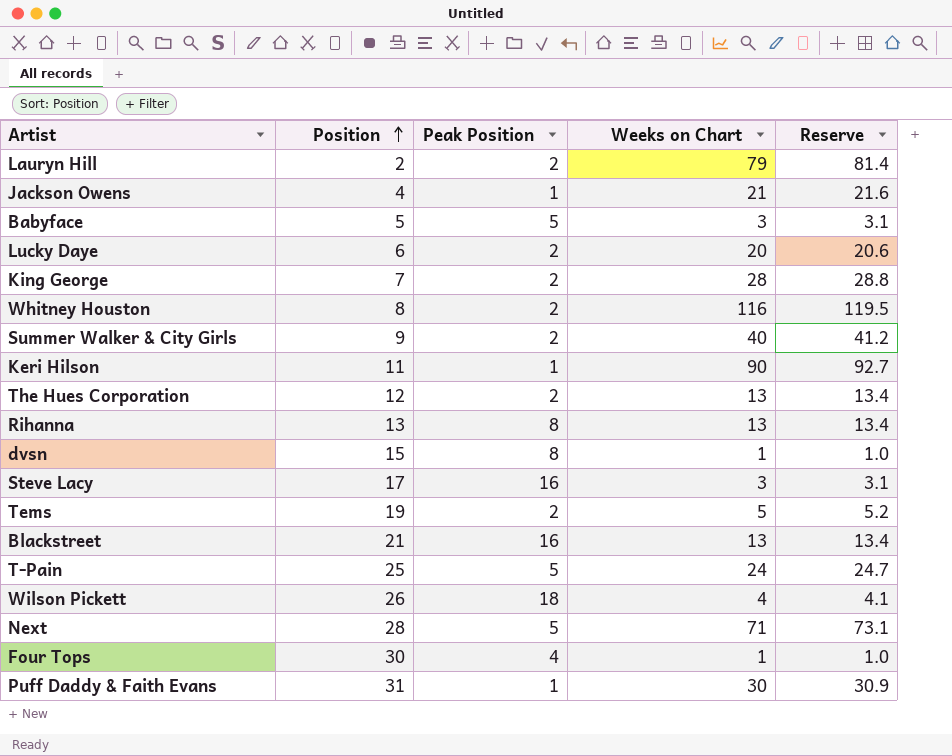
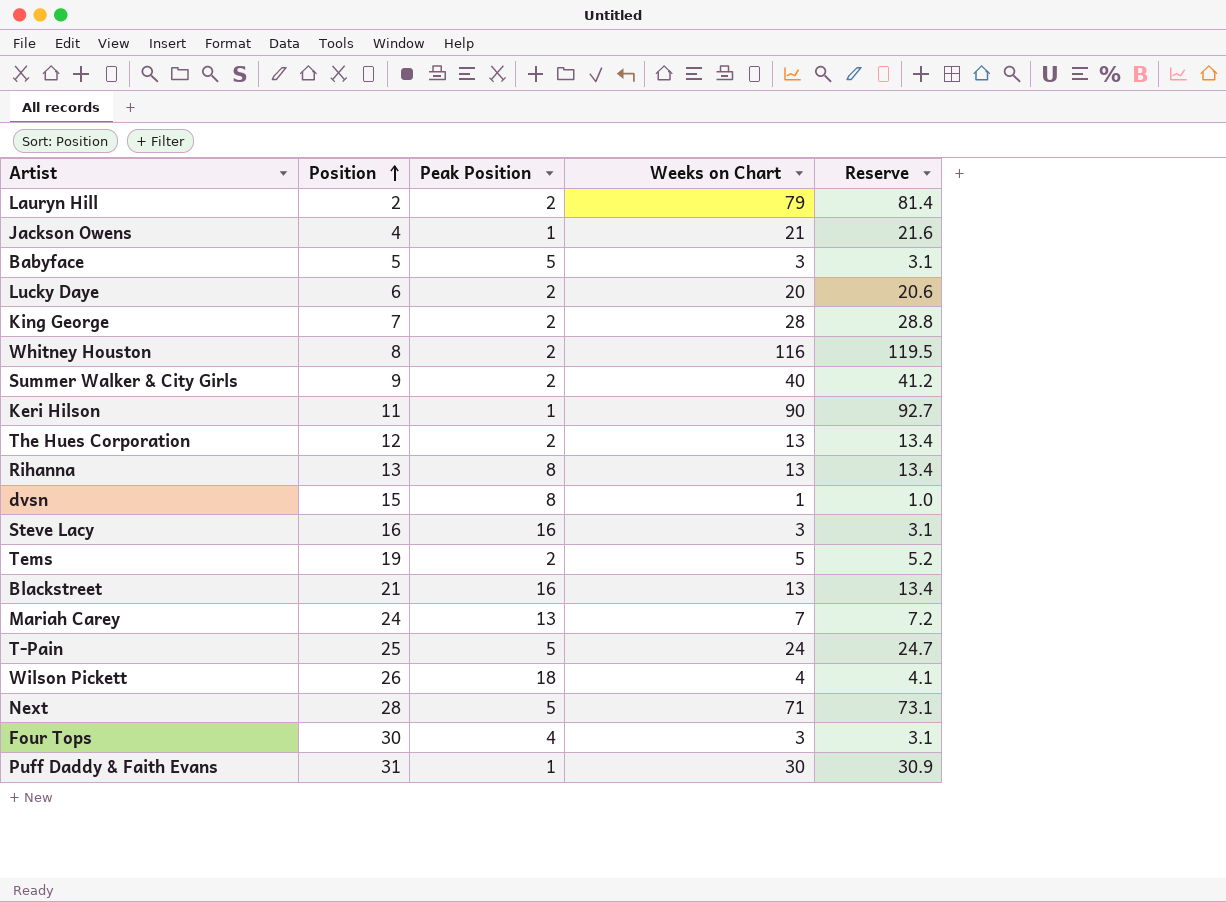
Steve Lacy | Position: 17 -> 16
row Mariah Carey: none -> 24 | 13 | 7 | 7.2
Four Tops | Weeks on Chart: 1 -> 3
Four Tops | Reserve: 1.0 -> 3.1

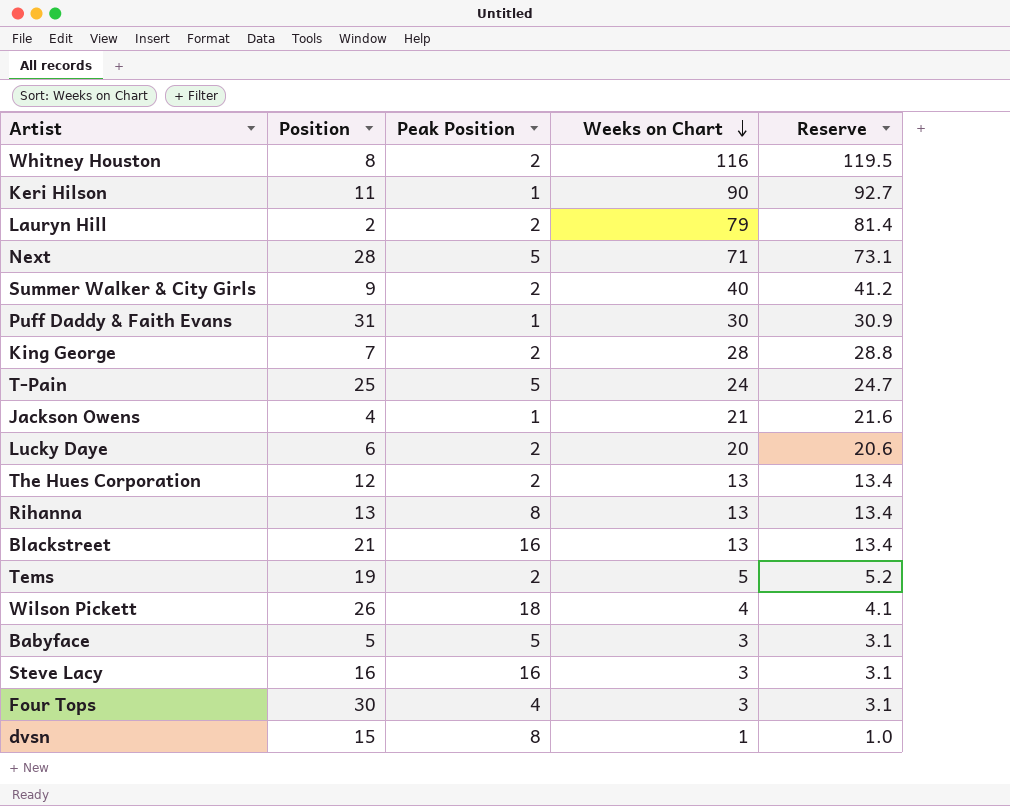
row order: Position ascending -> Weeks on Chart descending
row Mariah Carey: 24 | 13 | 7 | 7.2 -> none

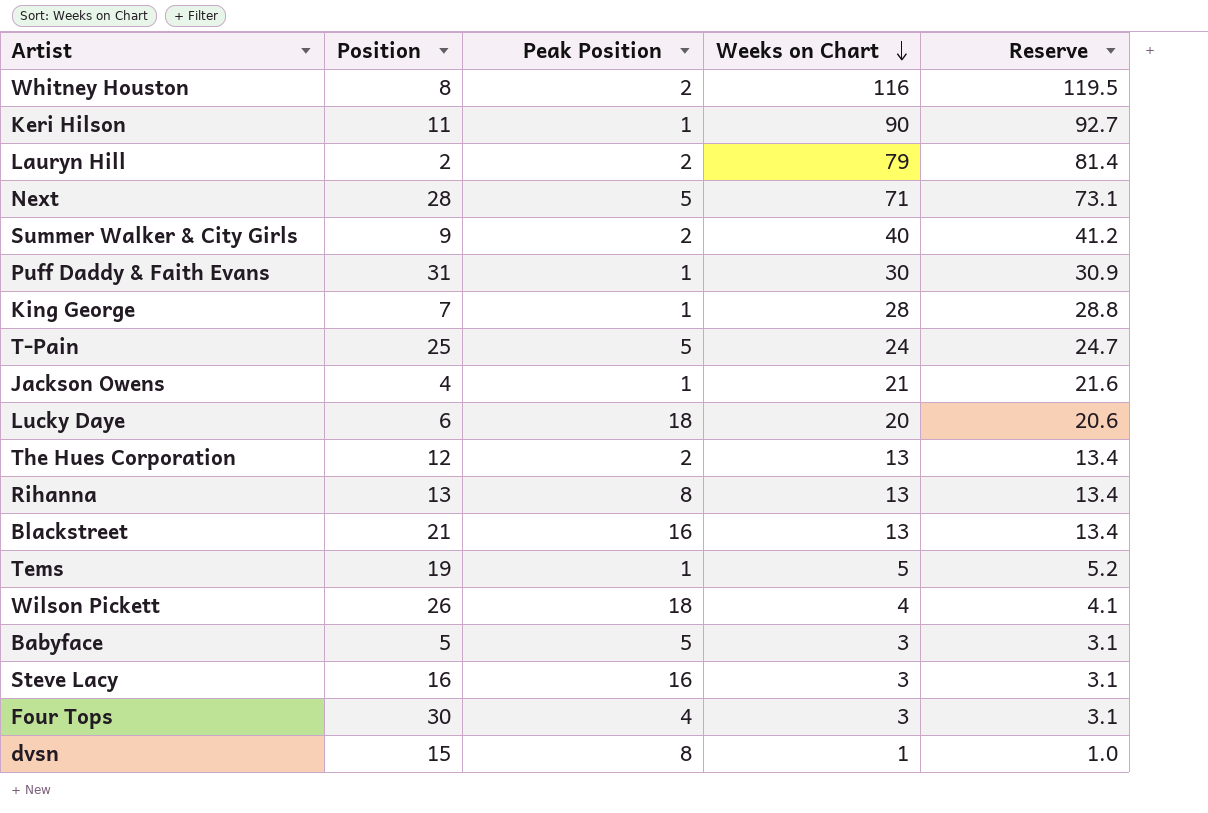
King George | Peak Position: 2 -> 1
Lucky Daye | Peak Position: 2 -> 18
Tems | Peak Position: 2 -> 1

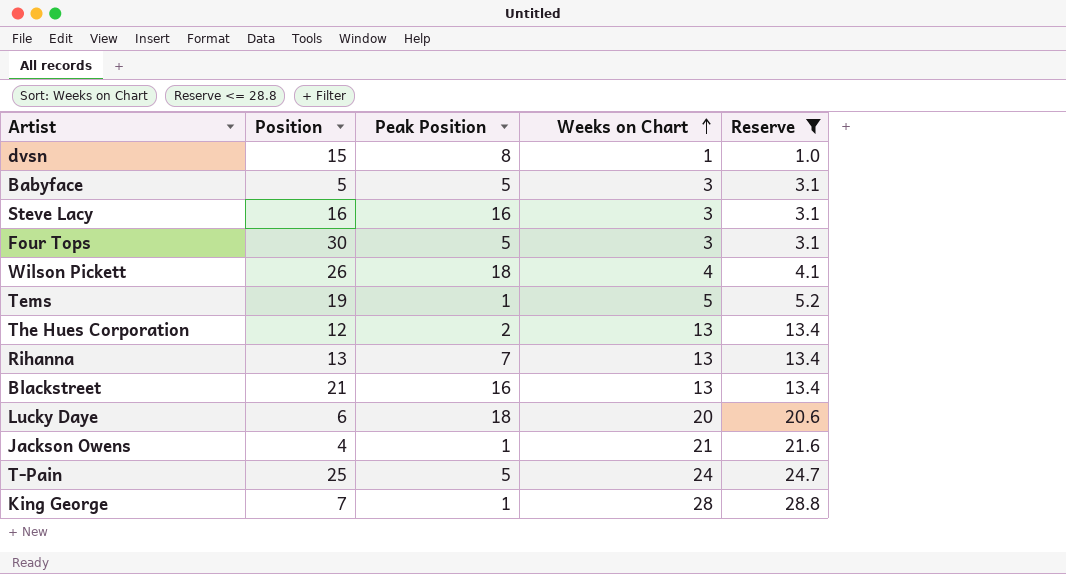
filter: none -> Reserve <= 28.8
row order: Weeks on Chart descending -> Weeks on Chart ascending
Four Tops | Peak Position: 4 -> 5
Rihanna | Peak Position: 8 -> 7

